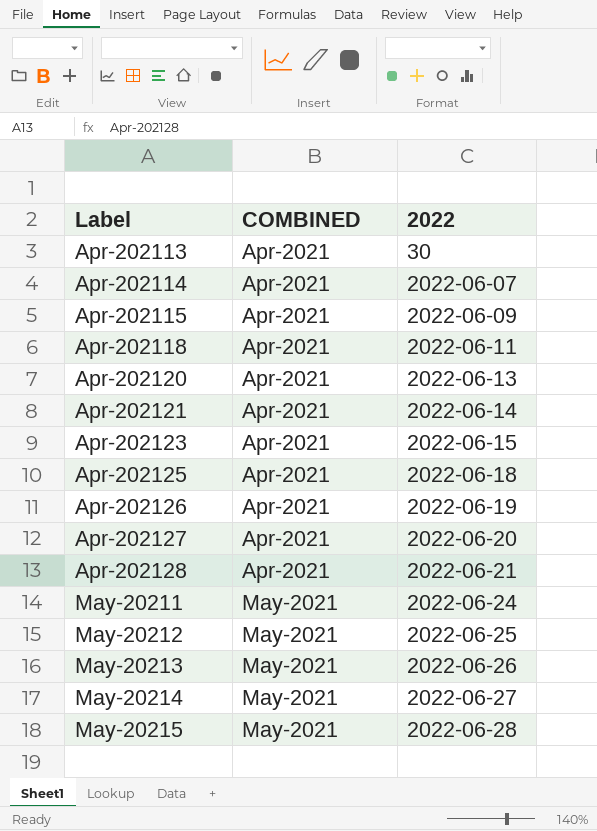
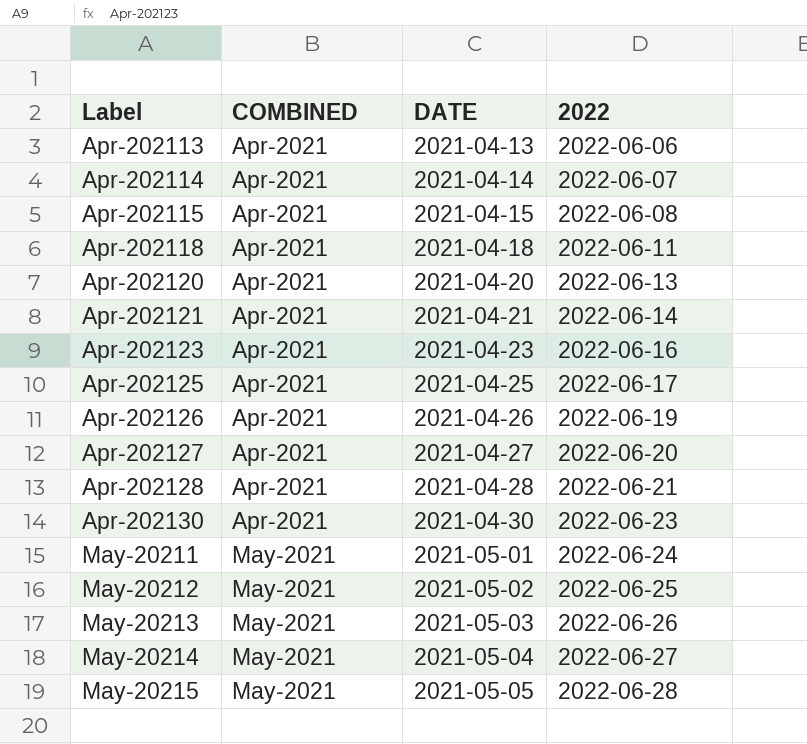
column DATE | position: none -> 3
Apr-202113 | 2022: 30 -> 2022-06-06
Apr-202115 | 2022: 2022-06-09 -> 2022-06-08
Apr-202123 | 2022: 2022-06-15 -> 2022-06-16
Apr-202125 | 2022: 2022-06-18 -> 2022-06-17
row Apr-202130: none -> Apr-2021 | 2021-04-30 | 2022-06-23

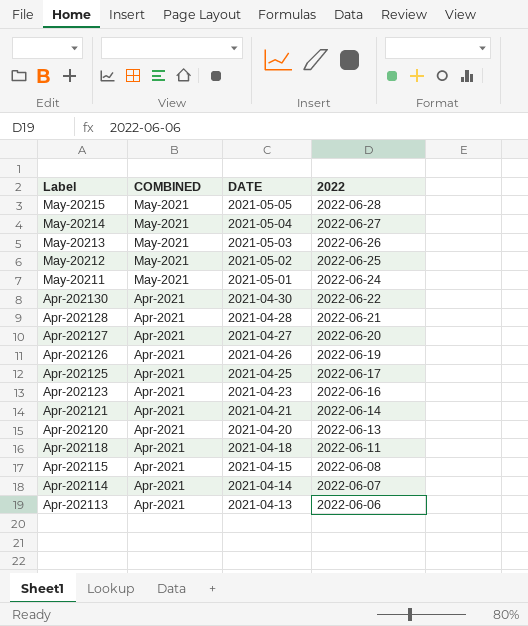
row order: Label ascending -> Label descending
Apr-202130 | 2022: 2022-06-23 -> 2022-06-22

